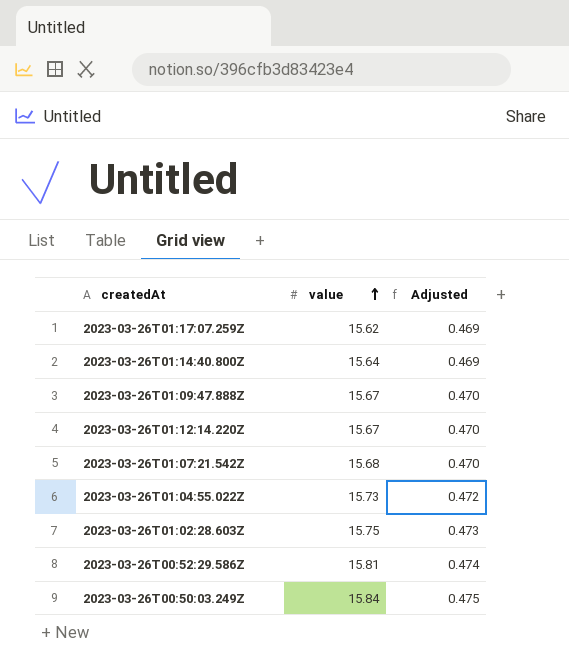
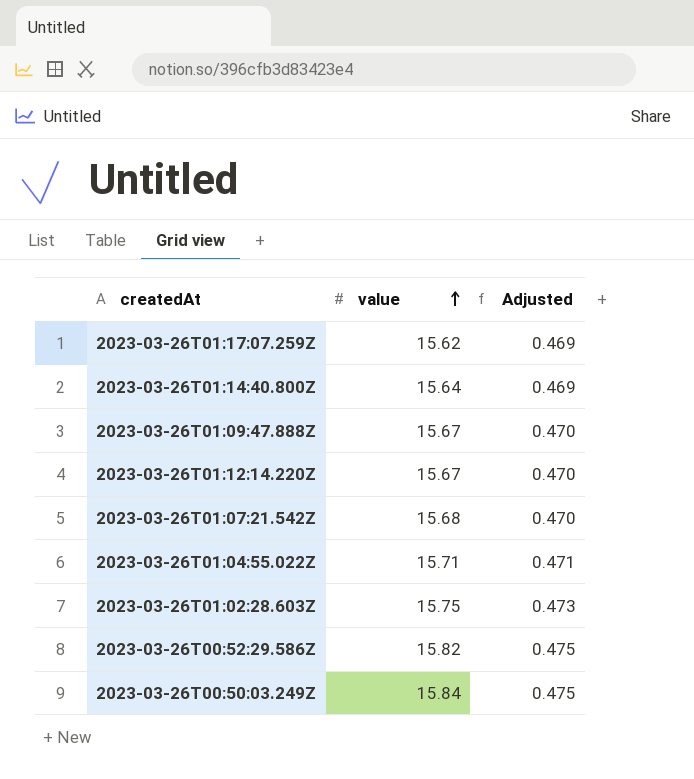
2023-03-26T01:04:55.022Z | value: 15.73 -> 15.71
2023-03-26T01:04:55.022Z | Adjusted: 0.472 -> 0.471
2023-03-26T00:52:29.586Z | value: 15.81 -> 15.82
2023-03-26T00:52:29.586Z | Adjusted: 0.474 -> 0.475

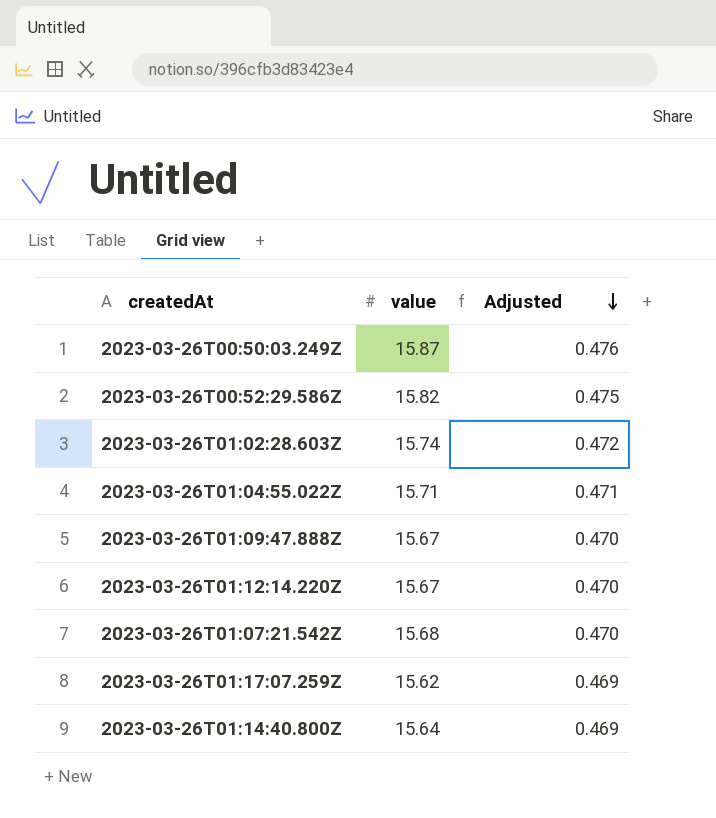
row order: value ascending -> Adjusted descending
2023-03-26T00:50:03.249Z | value: 15.84 -> 15.87
2023-03-26T00:50:03.249Z | Adjusted: 0.475 -> 0.476
2023-03-26T01:02:28.603Z | value: 15.75 -> 15.74
2023-03-26T01:02:28.603Z | Adjusted: 0.473 -> 0.472

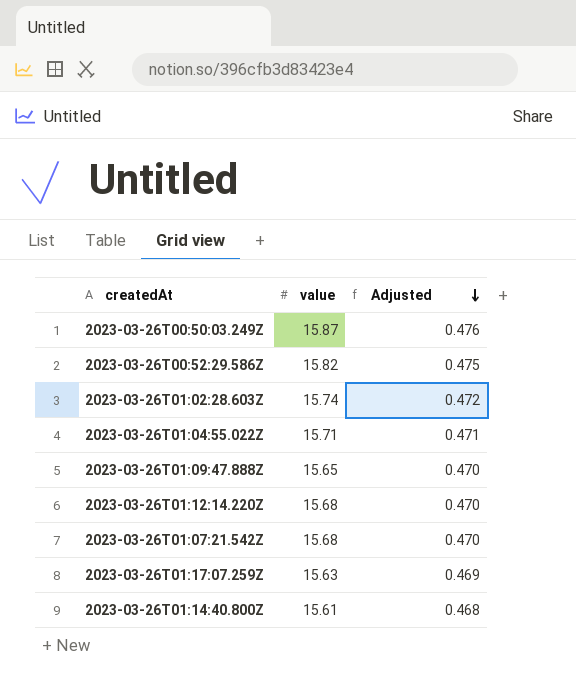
2023-03-26T01:09:47.888Z | value: 15.67 -> 15.65
2023-03-26T01:12:14.220Z | value: 15.67 -> 15.68
2023-03-26T01:17:07.259Z | value: 15.62 -> 15.63
2023-03-26T01:14:40.800Z | value: 15.64 -> 15.61
2023-03-26T01:14:40.800Z | Adjusted: 0.469 -> 0.468

